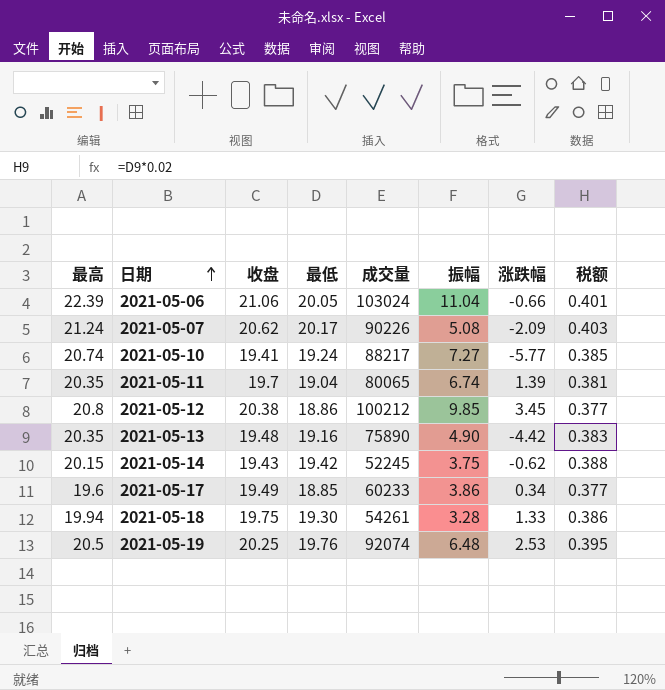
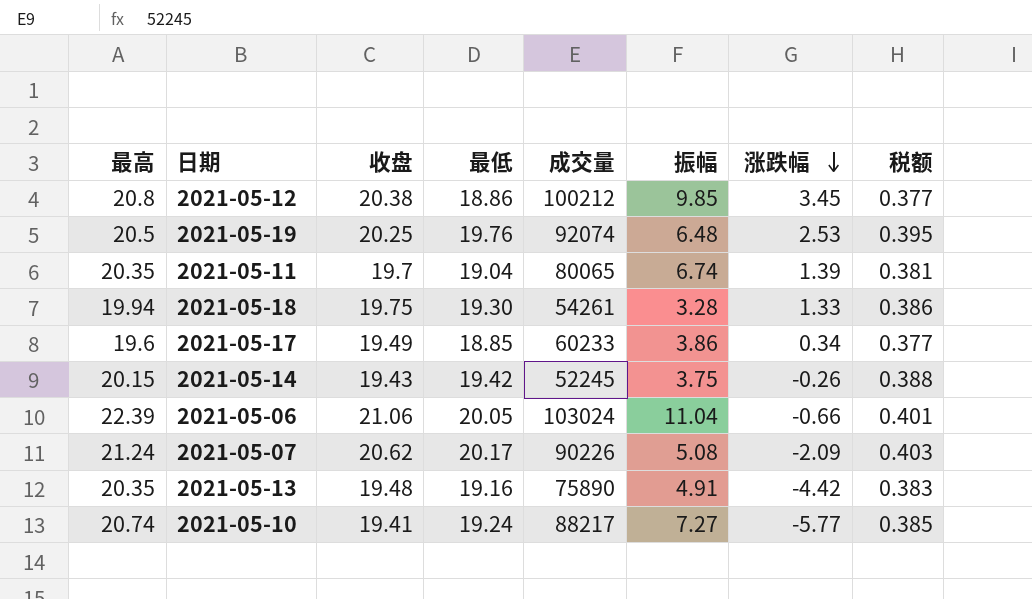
row order: 日期 ascending -> 涨跌幅 descending
2021-05-14 | 涨跌幅: -0.62 -> -0.26
2021-05-13 | 振幅: 4.90 -> 4.91

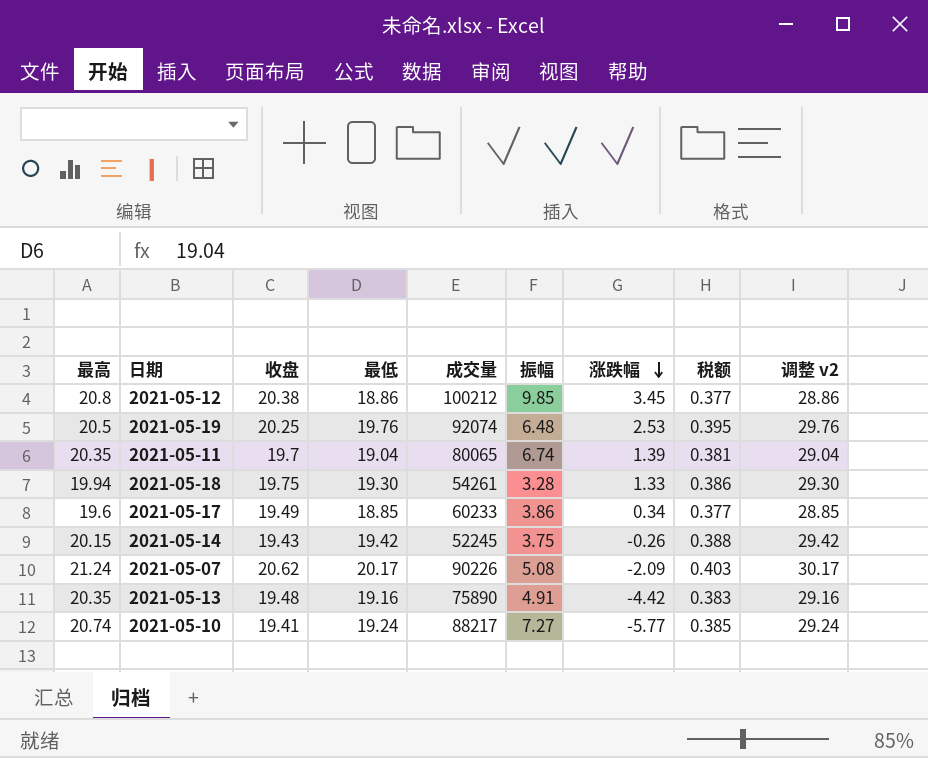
column 调整 v2 | formula: none -> [最低] + 10
row 2021-05-06: 22.39 | 21.06 | 20.05 | 103024 | 11.04 | -0.66 | 0.401 -> none

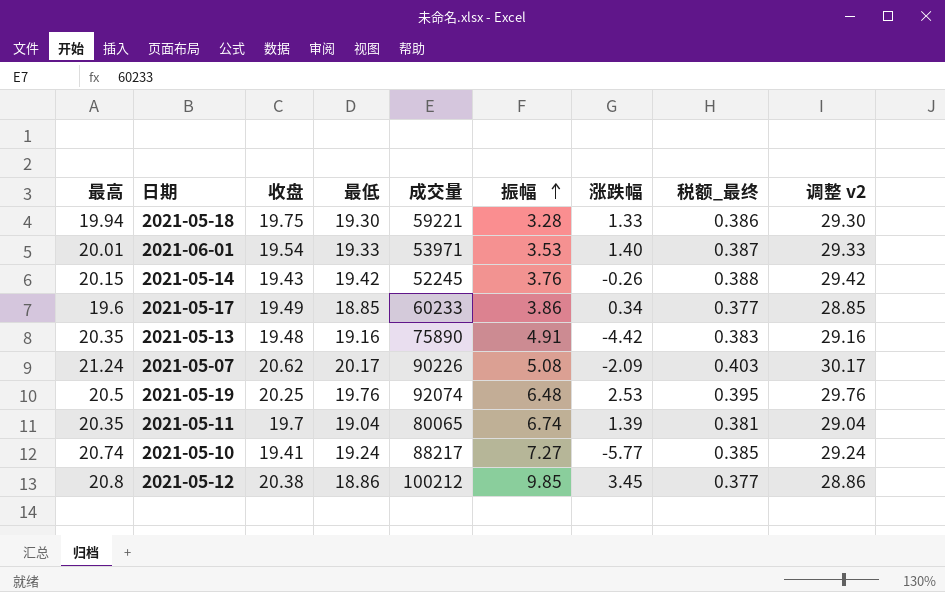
row order: 涨跌幅 descending -> 振幅 ascending
column name: 税额 -> 税额_最终
2021-05-18 | 成交量: 54261 -> 59221
row 2021-06-01: none -> 20.01 | 19.54 | 19.33 | 53971 | 3.53 | 1.40 | 0.387 | 29.33
2021-05-14 | 振幅: 3.75 -> 3.76

